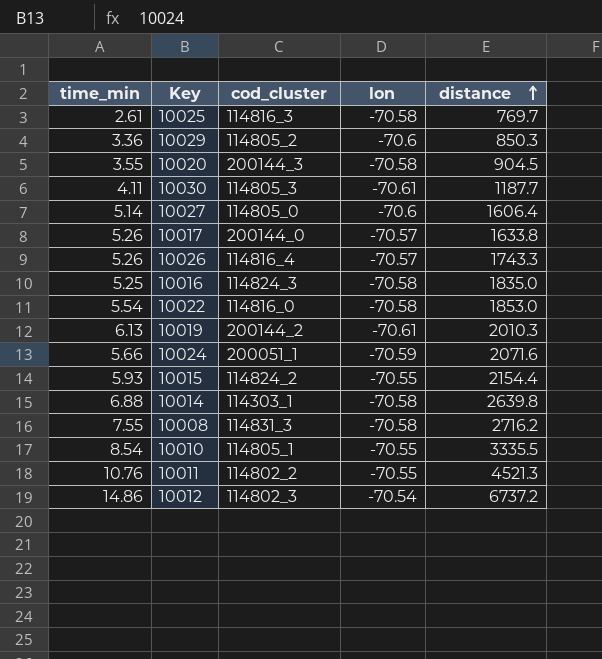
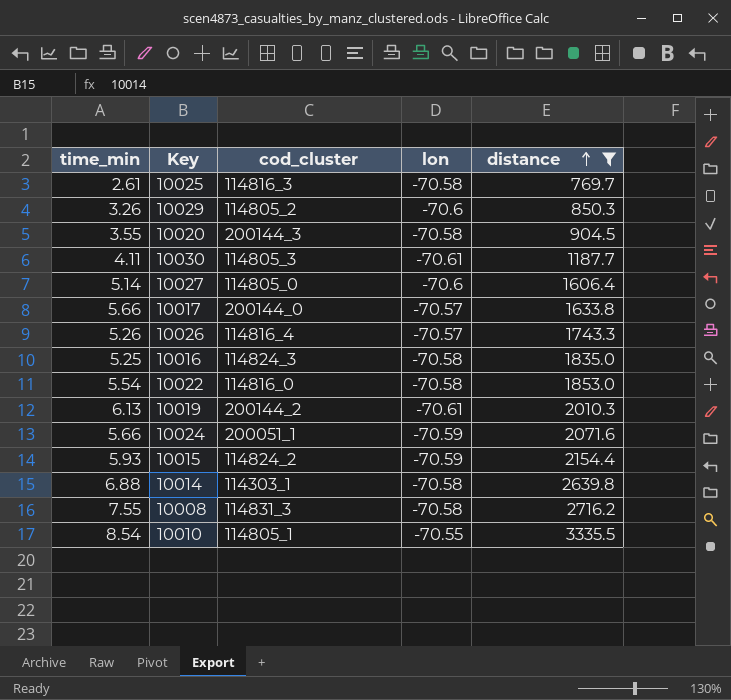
filter: none -> distance <= 3335.5
10029 | time_min: 3.36 -> 3.26
10017 | time_min: 5.26 -> 5.66
10015 | lon: -70.55 -> -70.59

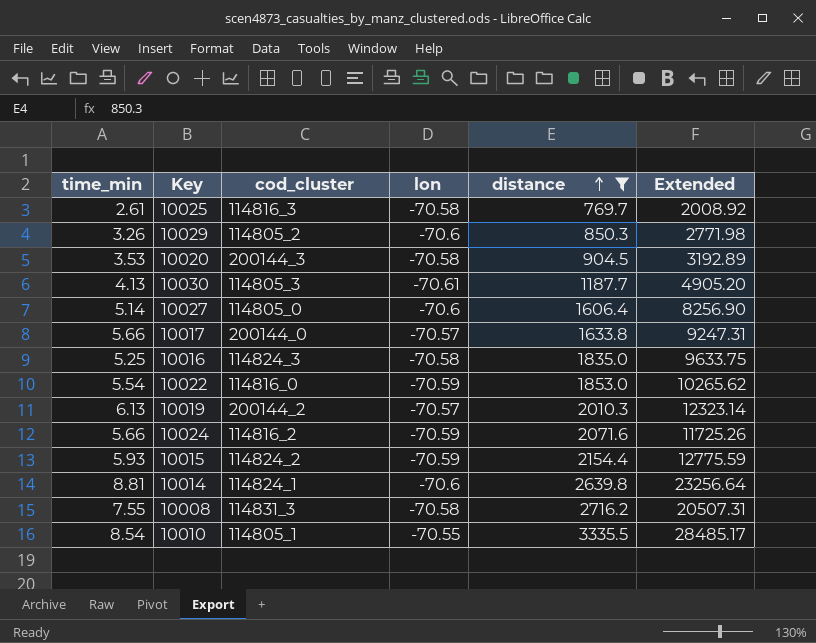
column Extended | formula: none -> [time_min] * [distance]
row 10026: 5.26 | 114816_4 | -70.57 | 1743.3 -> none
10020 | time_min: 3.55 -> 3.53
10030 | time_min: 4.11 -> 4.13
10022 | lon: -70.58 -> -70.59
10019 | lon: -70.61 -> -70.57
10024 | cod_cluster: 200051_1 -> 114816_2
10014 | time_min: 6.88 -> 8.81
10014 | cod_cluster: 114303_1 -> 114824_1
10014 | lon: -70.58 -> -70.6

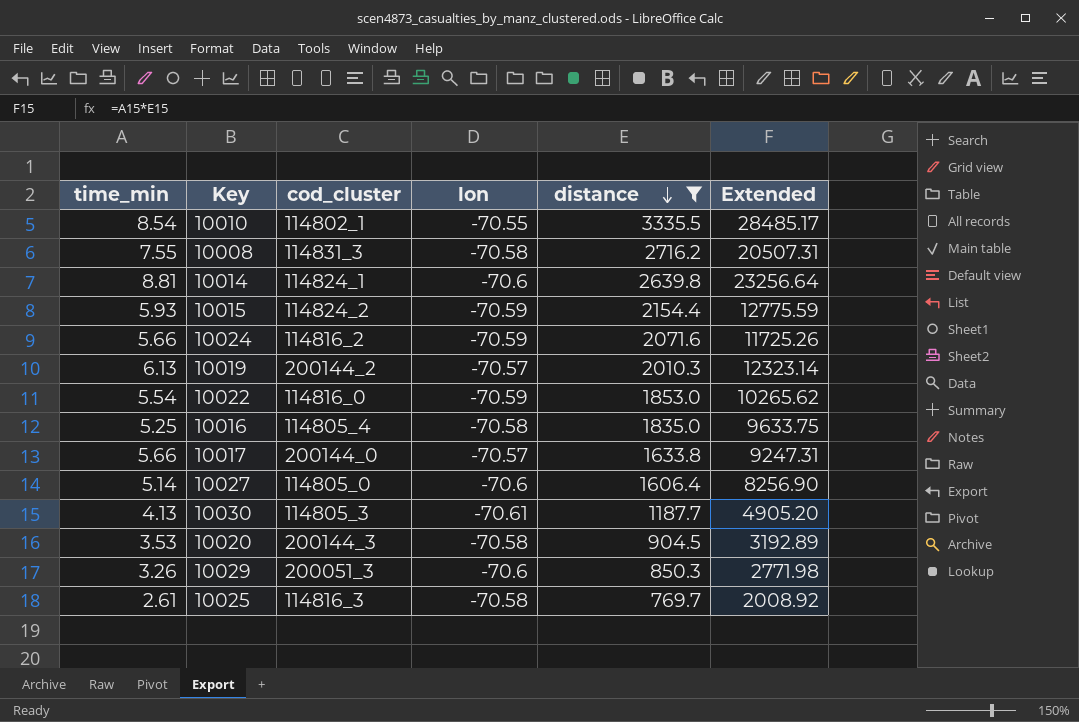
row order: distance ascending -> distance descending
10010 | cod_cluster: 114805_1 -> 114802_1
10016 | cod_cluster: 114824_3 -> 114805_4
10029 | cod_cluster: 114805_2 -> 200051_3

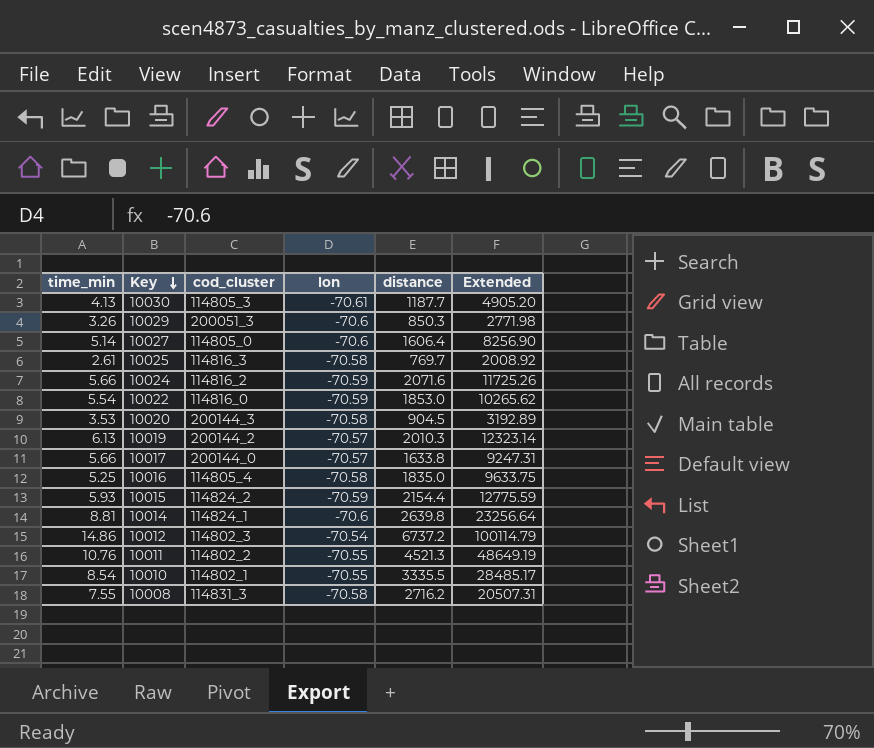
filter: distance <= 3335.5 -> none
row order: distance descending -> Key descending

